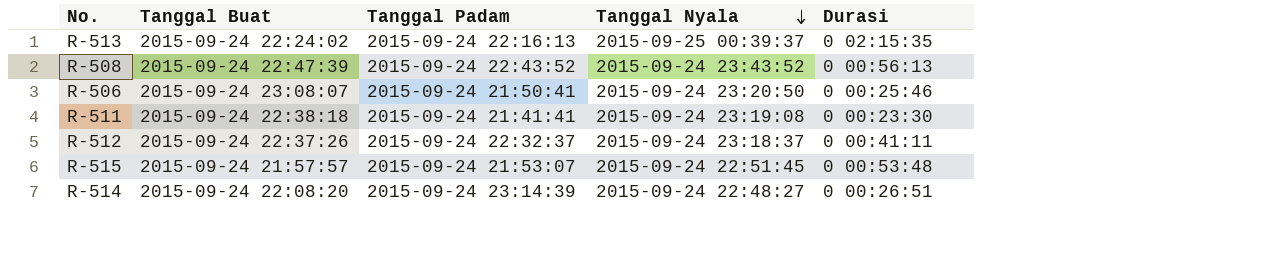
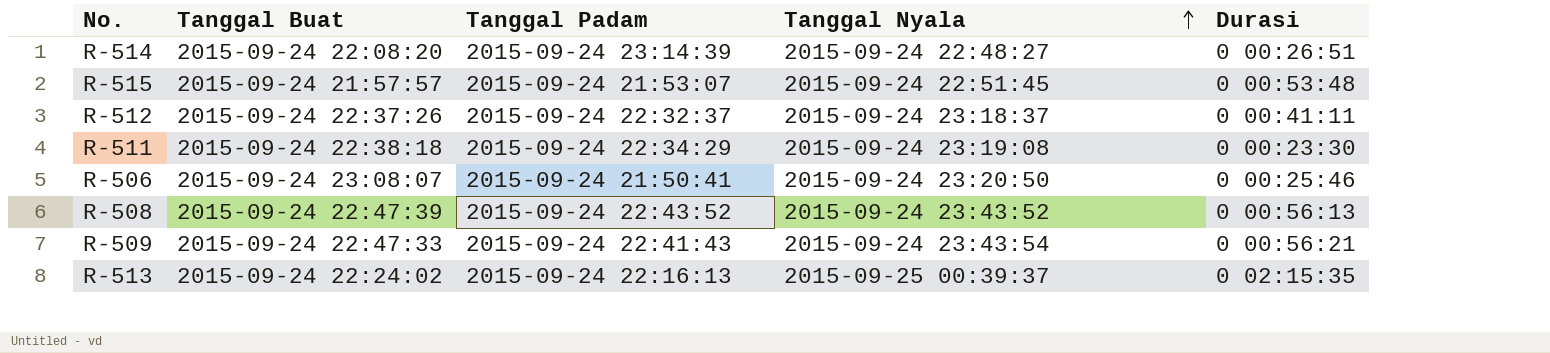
row order: Tanggal Nyala descending -> Tanggal Nyala ascending
R-511 | Tanggal Padam: 2015-09-24 21:41:41 -> 2015-09-24 22:34:29
row R-509: none -> 2015-09-24 22:47:33 | 2015-09-24 22:41:43 | 2015-09-24 23:43:54 | 0 00:56:21

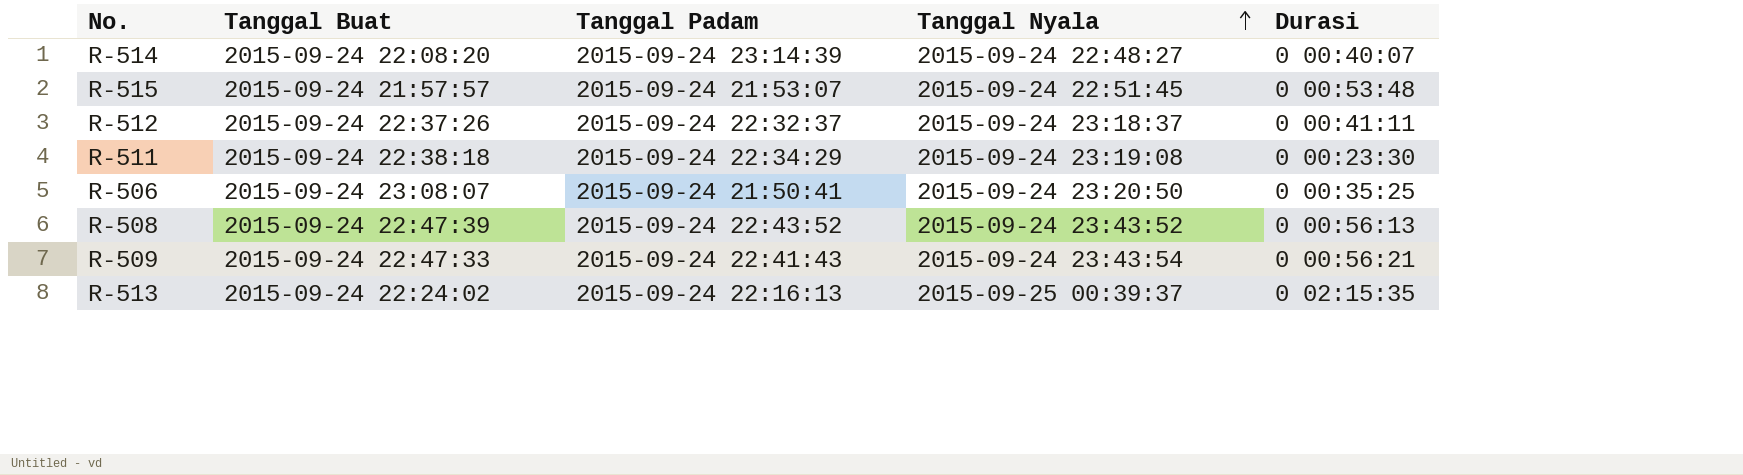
R-514 | Durasi: 0 00:26:51 -> 0 00:40:07
R-506 | Durasi: 0 00:25:46 -> 0 00:35:25

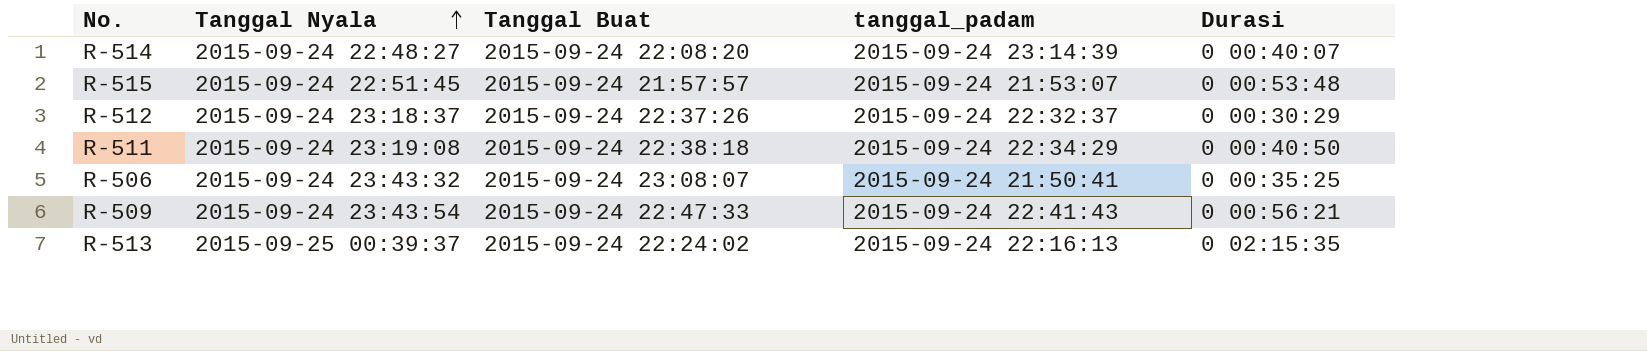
column Tanggal Nyala | position: 4 -> 2
column name: Tanggal Padam -> tanggal_padam
row R-508: 2015-09-24 22:47:39 | 2015-09-24 22:43:52 | 2015-09-24 23:43:52 | 0 00:56:13 -> none
R-512 | Durasi: 0 00:41:11 -> 0 00:30:29
R-511 | Durasi: 0 00:23:30 -> 0 00:40:50
R-506 | Tanggal Nyala: 2015-09-24 23:20:50 -> 2015-09-24 23:43:32

